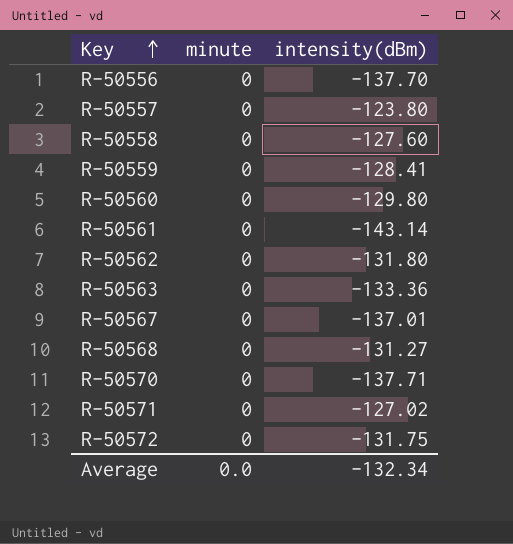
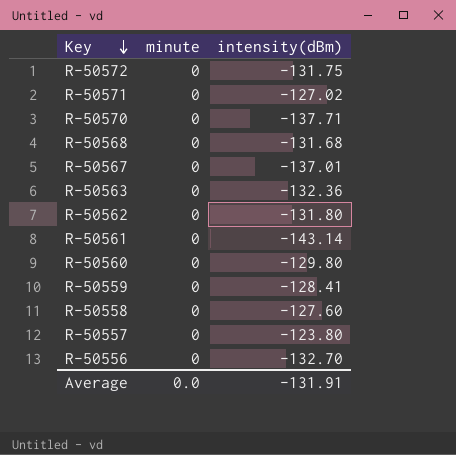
row order: Key ascending -> Key descending
R-50568 | intensity(dBm): -131.27 -> -131.68
R-50563 | intensity(dBm): -133.36 -> -132.36
R-50556 | intensity(dBm): -137.70 -> -132.70
Average | intensity(dBm): -132.34 -> -131.91

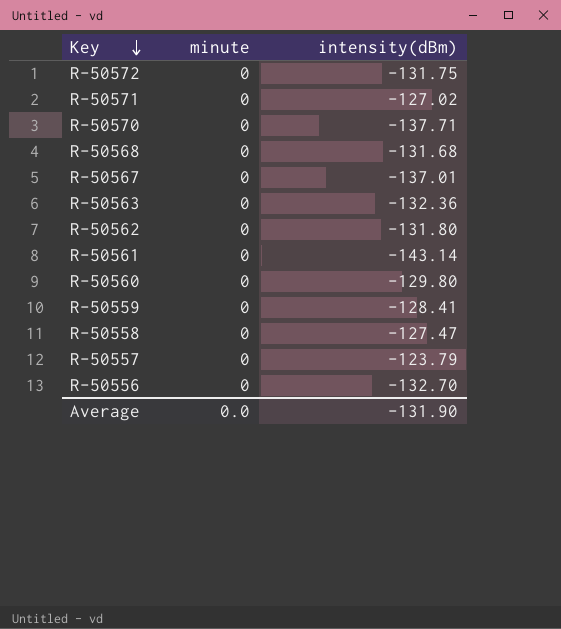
R-50558 | intensity(dBm): -127.60 -> -127.47
R-50557 | intensity(dBm): -123.80 -> -123.79
Average | intensity(dBm): -131.91 -> -131.90

